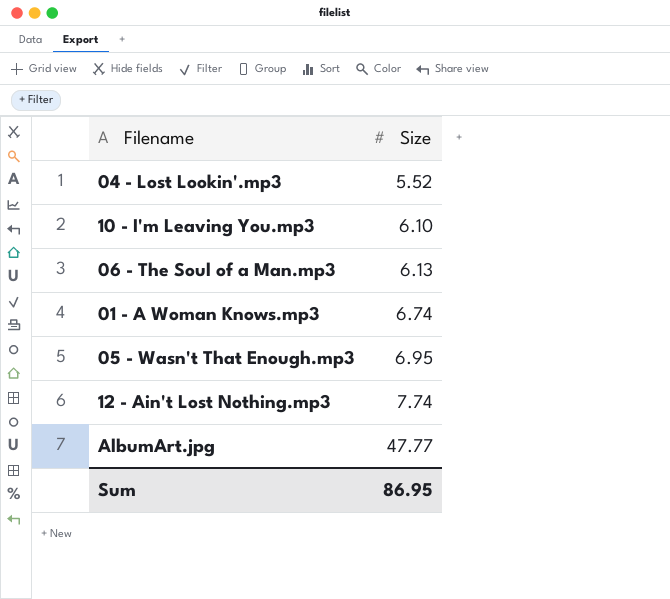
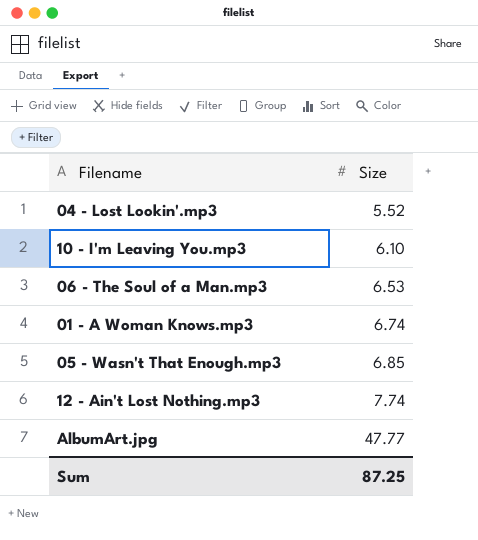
06 - The Soul of a Man.mp3 | Size: 6.13 -> 6.53
05 - Wasn't That Enough.mp3 | Size: 6.95 -> 6.85
Sum | Size: 86.95 -> 87.25

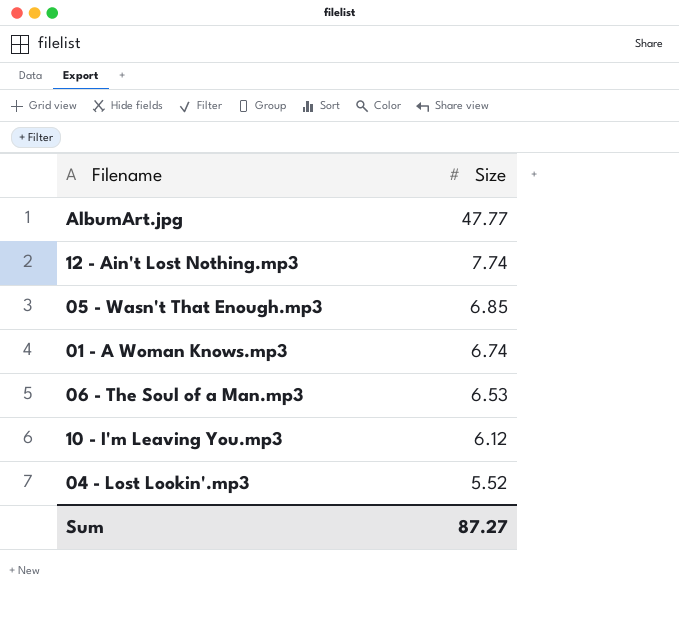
row order: Size ascending -> Size descending
10 - I'm Leaving You.mp3 | Size: 6.10 -> 6.12
Sum | Size: 87.25 -> 87.27

